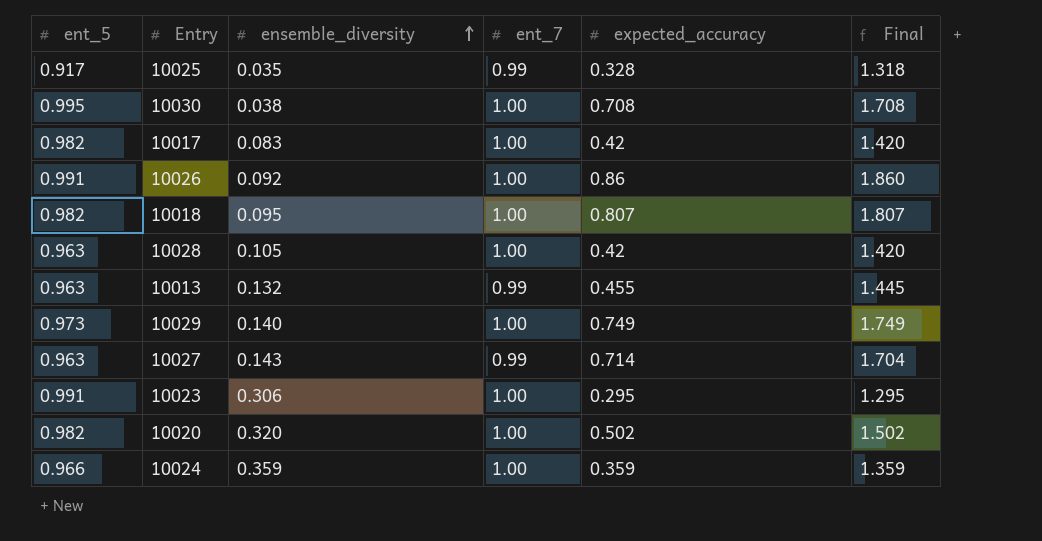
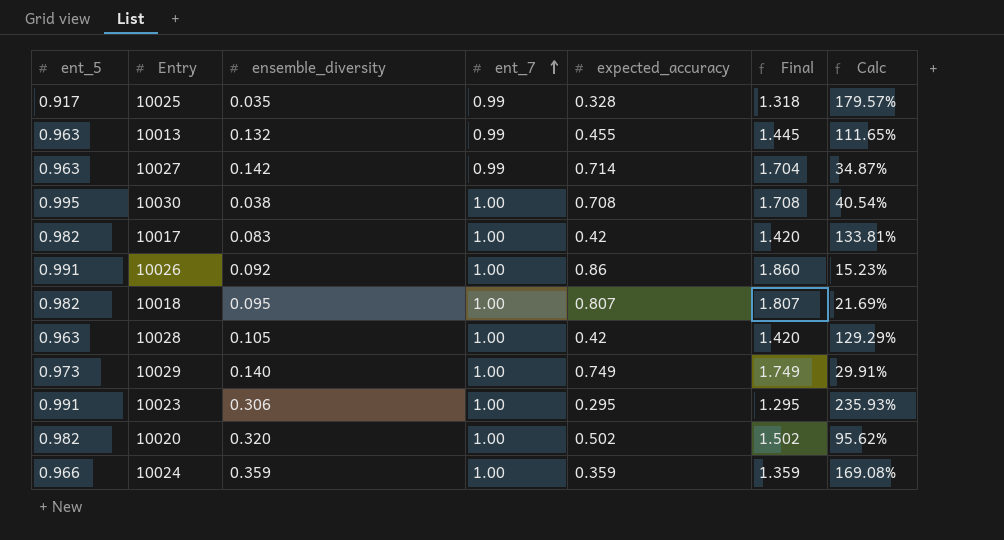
row order: ensemble_diversity ascending -> ent_7 ascending
column Calc | formula: none -> ([ent_5] - [expected_accuracy]) / [expected_accuracy]
10027 | ensemble_diversity: 0.143 -> 0.142

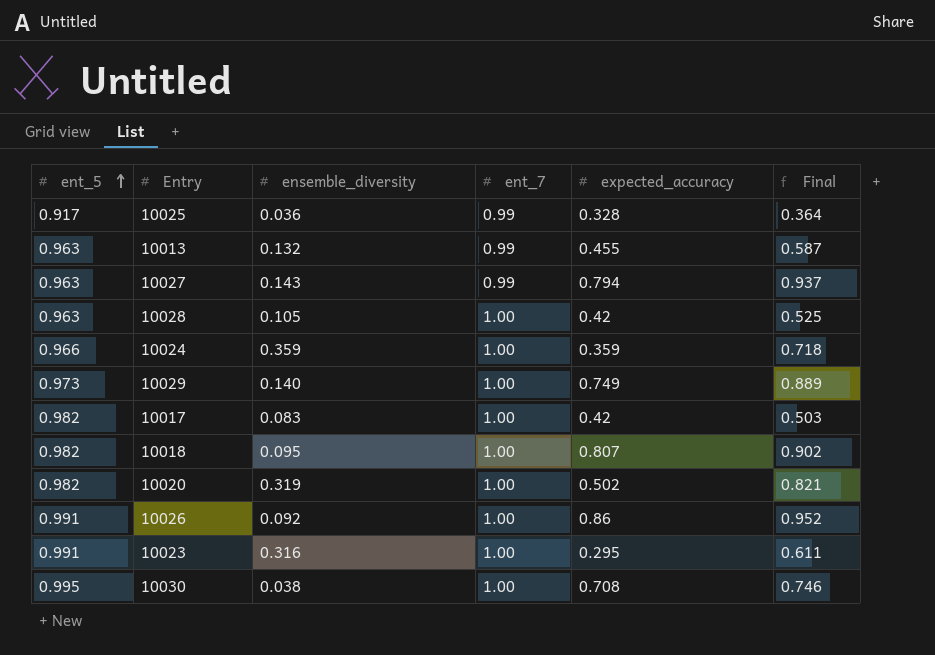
row order: ent_7 ascending -> ent_5 ascending
column Calc | formula: ([ent_5] - [expected_accuracy]) / [expected_accuracy] -> none
column Final | formula: [ent_7] + [expected_accuracy] -> [ensemble_diversity] + [expected_accuracy]
10025 | ensemble_diversity: 0.035 -> 0.036
10027 | ensemble_diversity: 0.142 -> 0.143
10027 | expected_accuracy: 0.714 -> 0.794
10020 | ensemble_diversity: 0.320 -> 0.319
10023 | ensemble_diversity: 0.306 -> 0.316

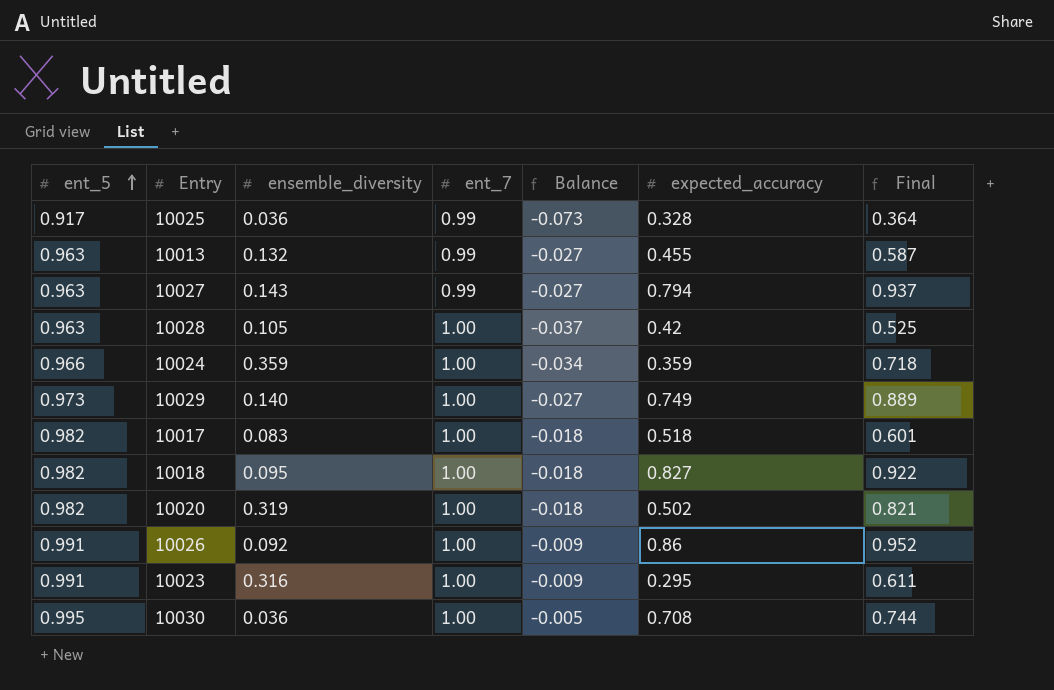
column Balance | formula: none -> [ent_5] - [ent_7]
10017 | expected_accuracy: 0.42 -> 0.518
10017 | Final: 0.503 -> 0.601
10018 | expected_accuracy: 0.807 -> 0.827
10018 | Final: 0.902 -> 0.922
10030 | ensemble_diversity: 0.038 -> 0.036
10030 | Final: 0.746 -> 0.744

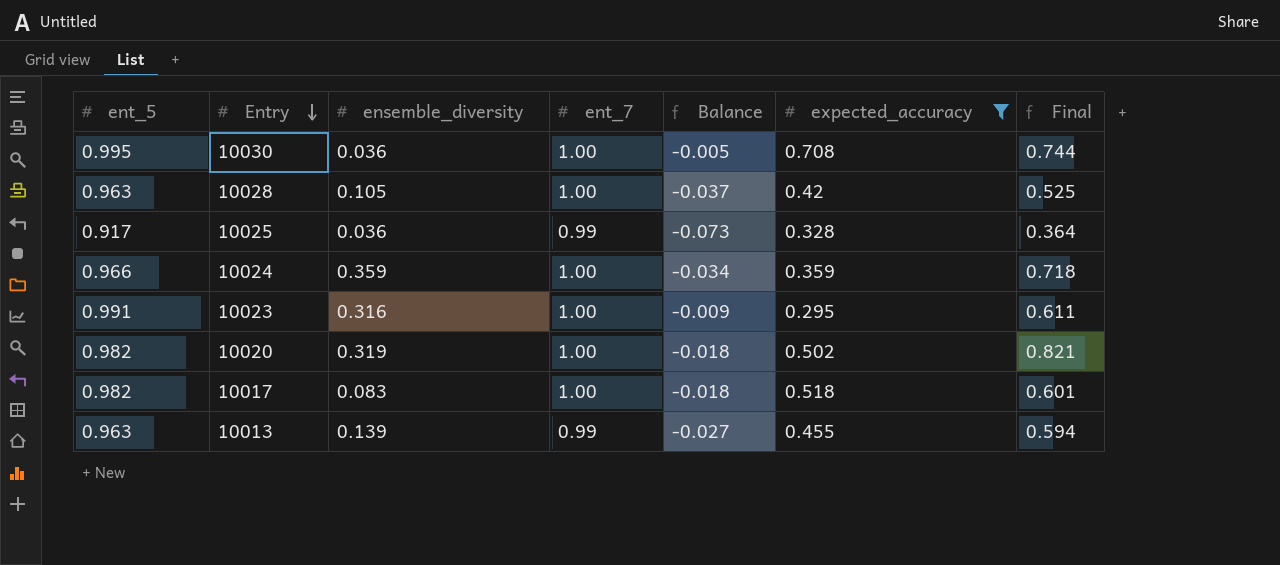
filter: none -> expected_accuracy <= 0.708
row order: ent_5 ascending -> Entry descending
10013 | ensemble_diversity: 0.132 -> 0.139
10013 | Final: 0.587 -> 0.594

